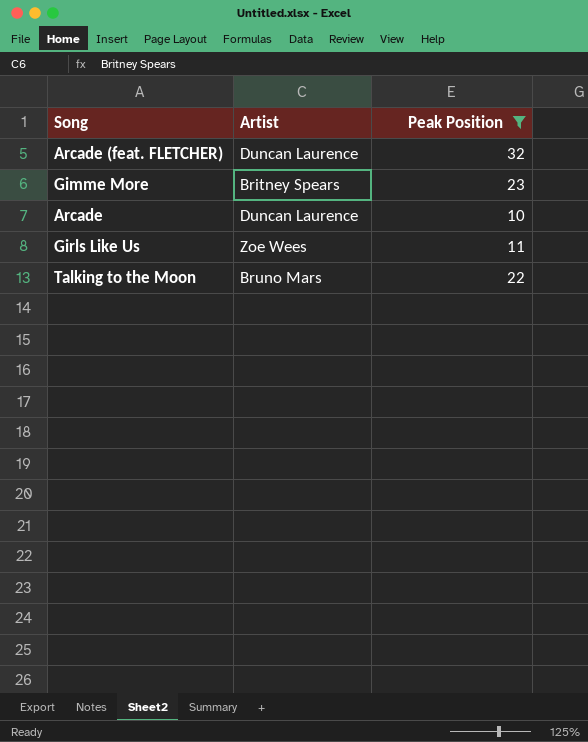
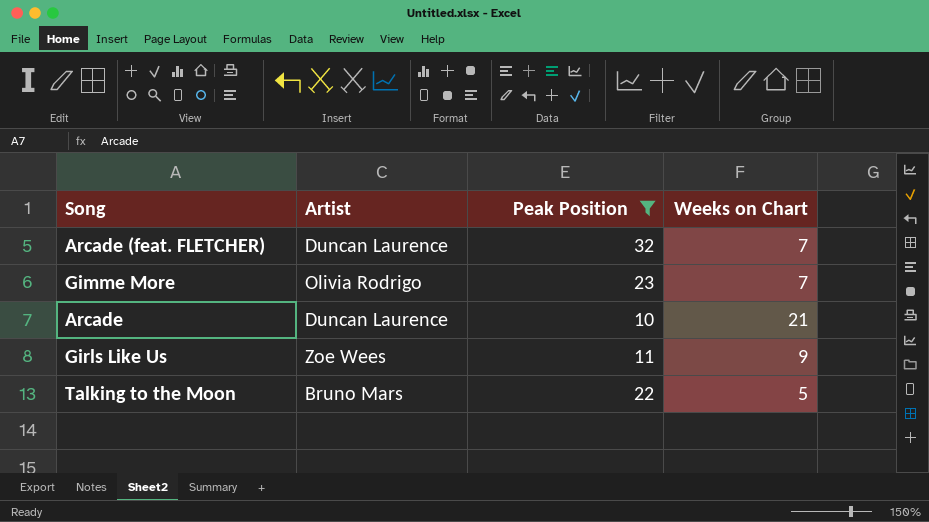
column Weeks on Chart | position: none -> 4
Gimme More | Artist: Britney Spears -> Olivia Rodrigo

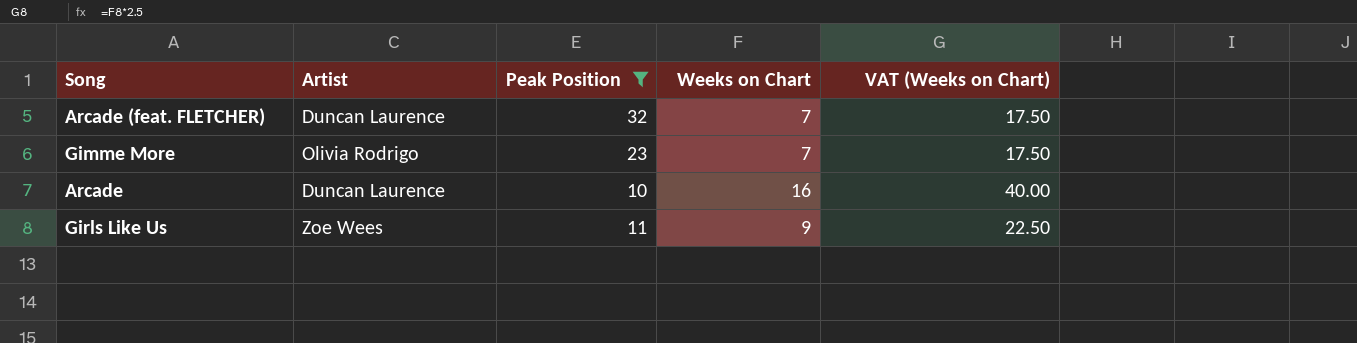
column VAT (Weeks on Chart) | formula: none -> [Weeks on Chart] * 2.5
row Talking to the Moon: Bruno Mars | 22 | 5 -> none
Arcade | Weeks on Chart: 21 -> 16

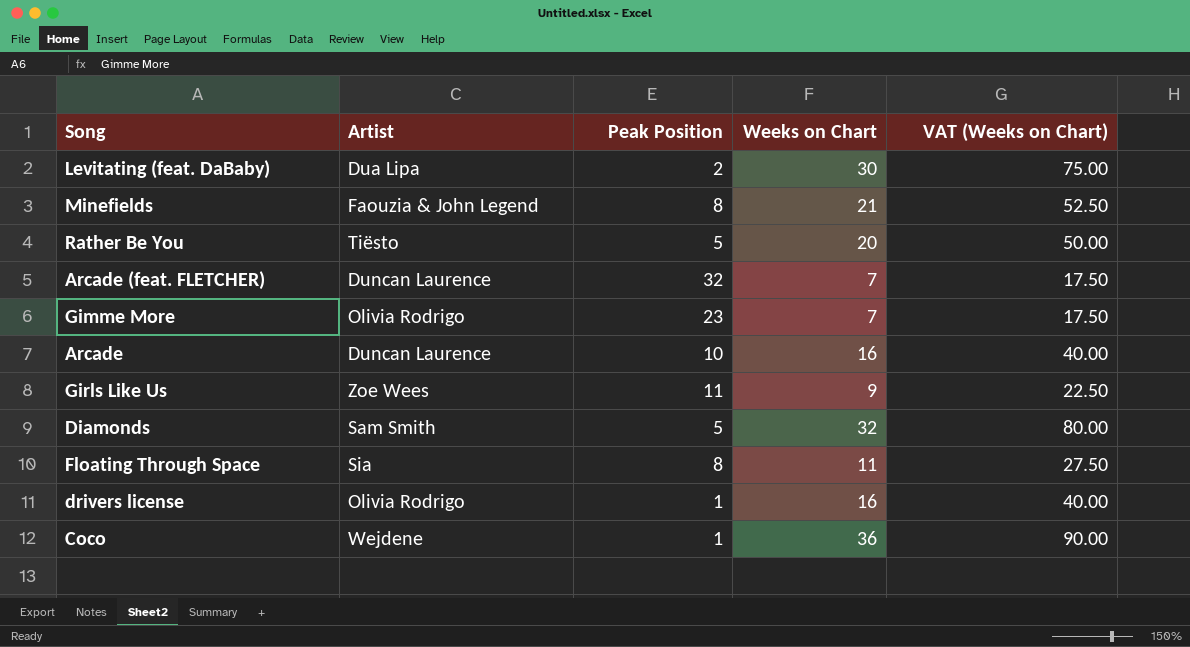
filter: Peak Position >= 10 -> none

